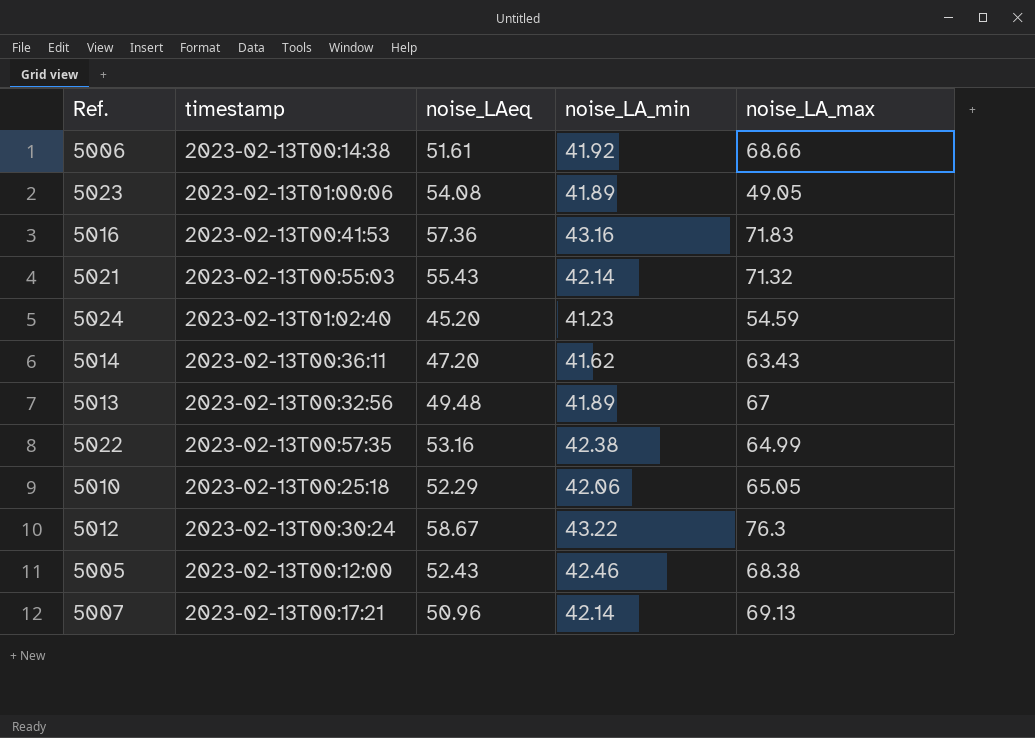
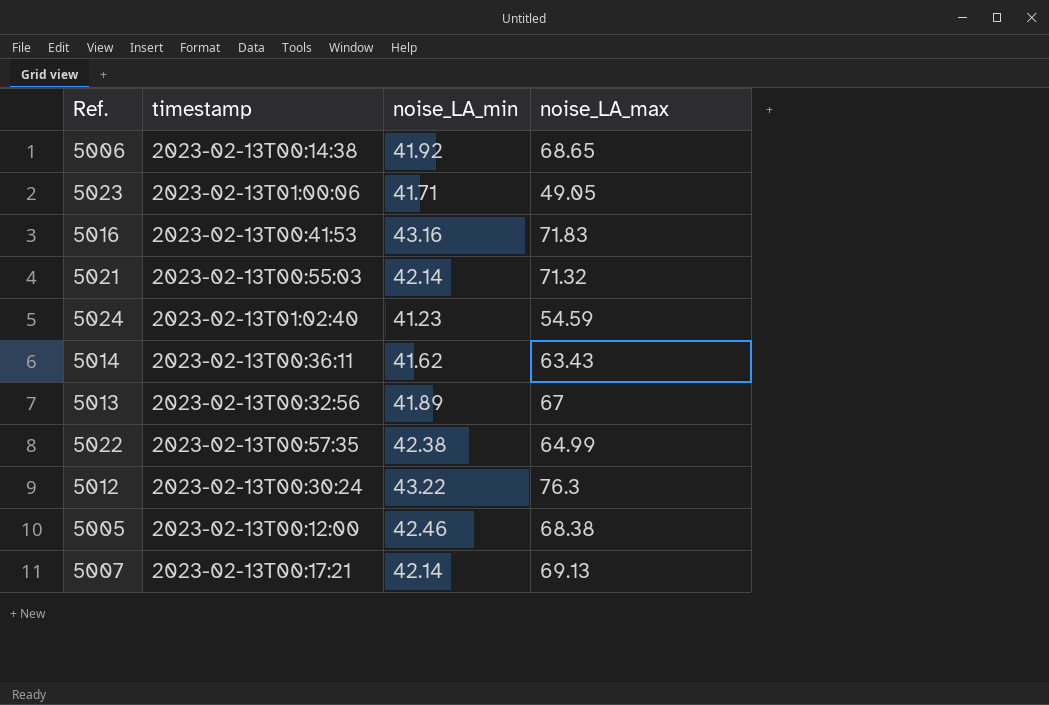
column noise_LAeq | position: 3 -> none
row 5010: 2023-02-13T00:25:18 | 52.29 | 42.06 | 65.05 -> none
5006 | noise_LA_max: 68.66 -> 68.65
5023 | noise_LA_min: 41.89 -> 41.71

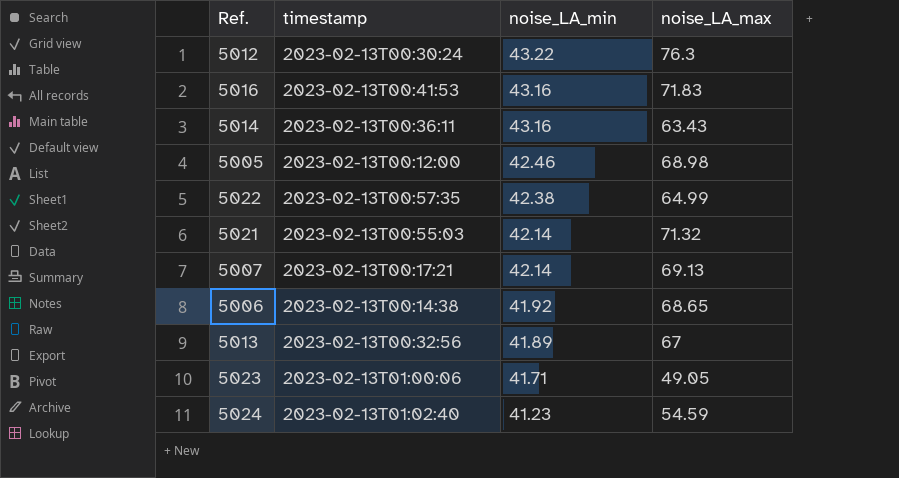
row order: none -> noise_LA_min descending
5014 | noise_LA_min: 41.62 -> 43.16
5005 | noise_LA_max: 68.38 -> 68.98

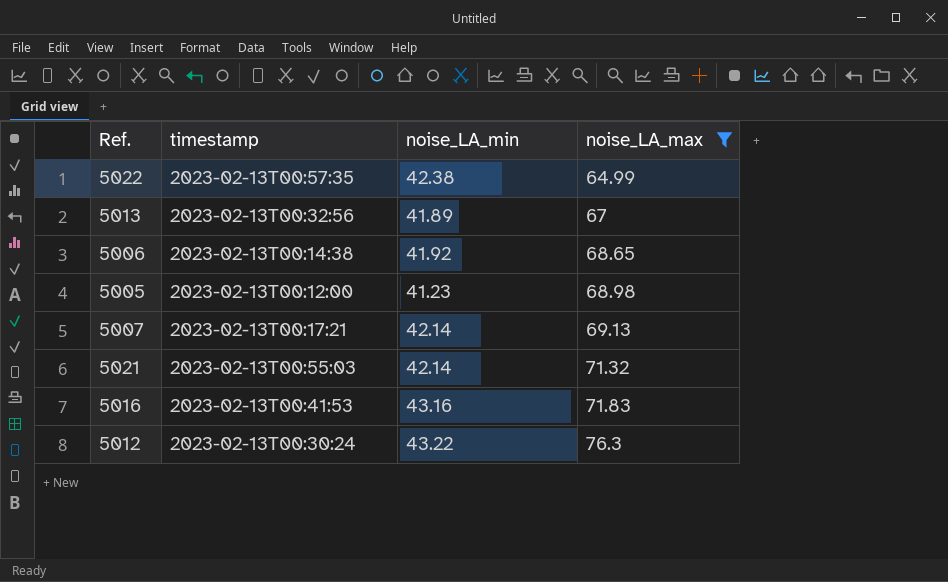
filter: none -> noise_LA_max >= 64.99
row order: noise_LA_min descending -> noise_LA_max ascending
5005 | noise_LA_min: 42.46 -> 41.23

